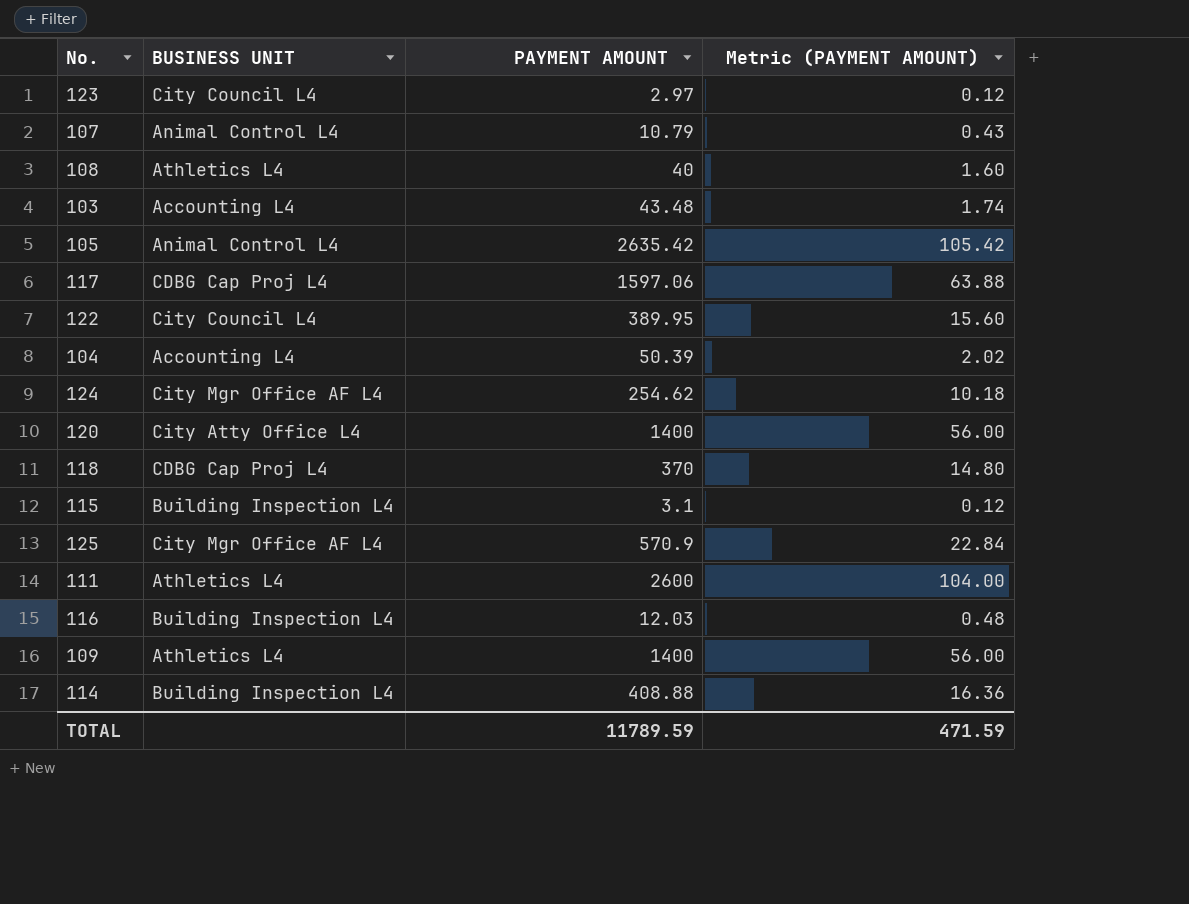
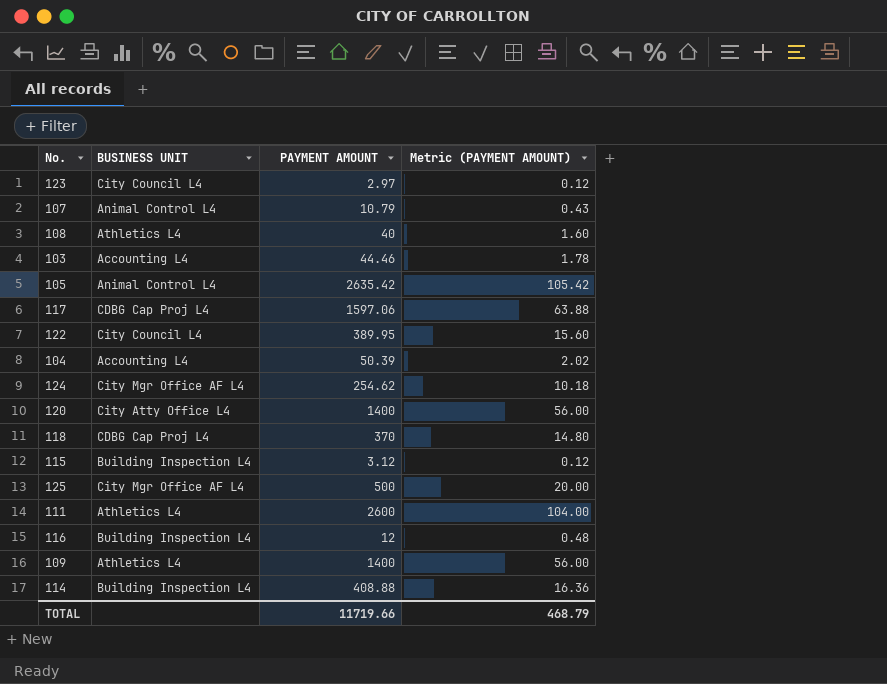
103 | PAYMENT AMOUNT: 43.48 -> 44.46
103 | Metric (PAYMENT AMOUNT): 1.74 -> 1.78
115 | PAYMENT AMOUNT: 3.1 -> 3.12
125 | PAYMENT AMOUNT: 570.9 -> 500
125 | Metric (PAYMENT AMOUNT): 22.84 -> 20.00
116 | PAYMENT AMOUNT: 12.03 -> 12
TOTAL | PAYMENT AMOUNT: 11789.59 -> 11719.66
TOTAL | Metric (PAYMENT AMOUNT): 471.59 -> 468.79

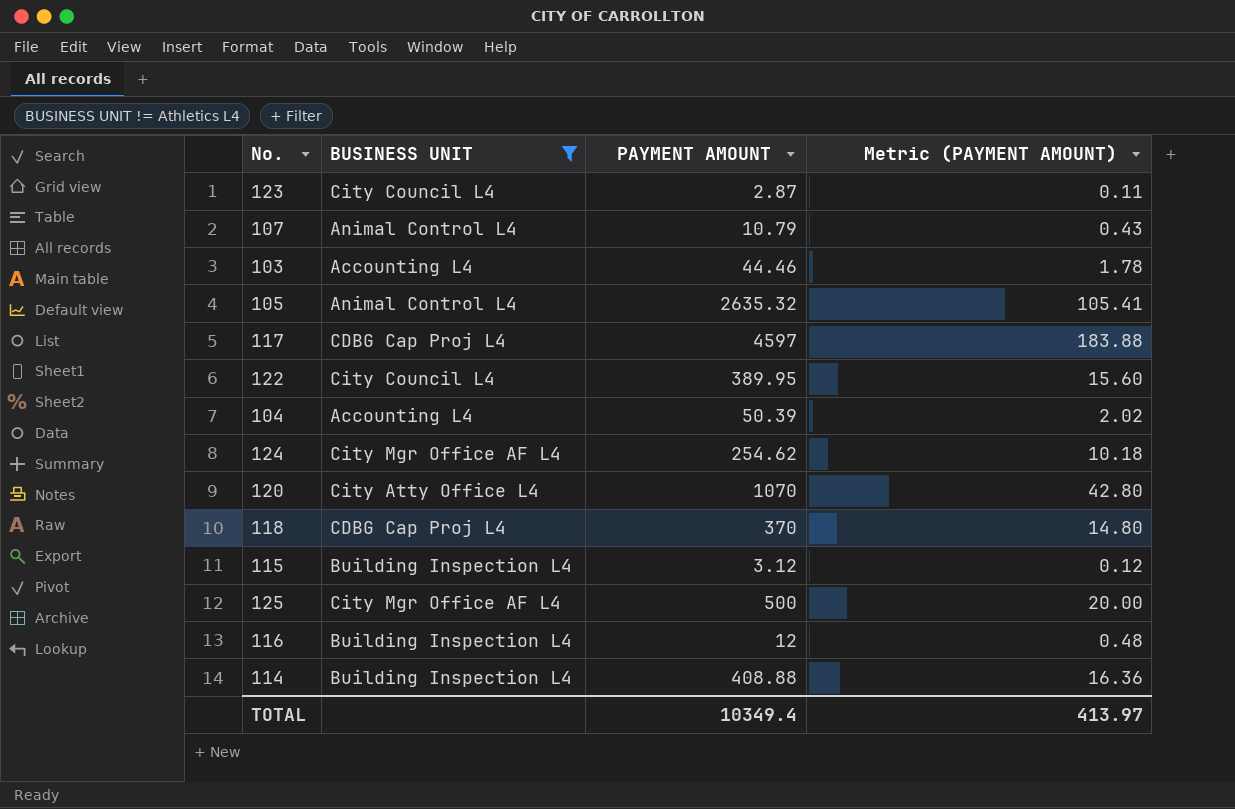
filter: none -> BUSINESS UNIT != Athletics L4
123 | PAYMENT AMOUNT: 2.97 -> 2.87
123 | Metric (PAYMENT AMOUNT): 0.12 -> 0.11
105 | PAYMENT AMOUNT: 2635.42 -> 2635.32
105 | Metric (PAYMENT AMOUNT): 105.42 -> 105.41
117 | PAYMENT AMOUNT: 1597.06 -> 4597
117 | Metric (PAYMENT AMOUNT): 63.88 -> 183.88
120 | PAYMENT AMOUNT: 1400 -> 1070
120 | Metric (PAYMENT AMOUNT): 56.00 -> 42.80
TOTAL | PAYMENT AMOUNT: 11719.66 -> 10349.4
TOTAL | Metric (PAYMENT AMOUNT): 468.79 -> 413.97

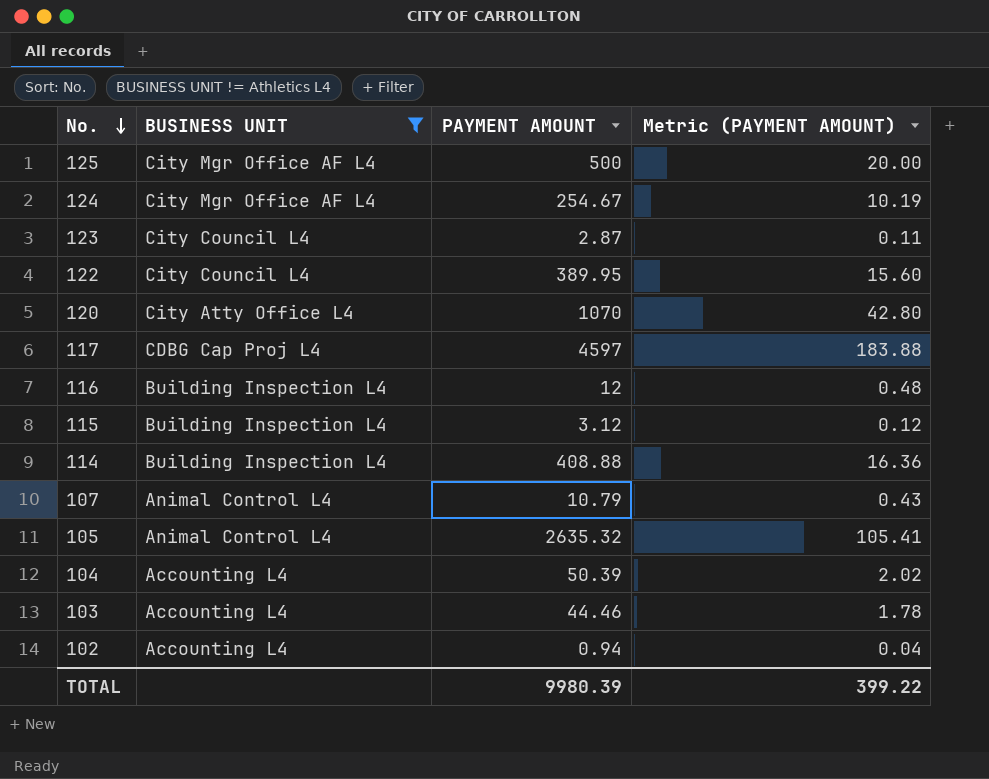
row order: none -> No. descending
row 118: CDBG Cap Proj L4 | 370 | 14.80 -> none
124 | PAYMENT AMOUNT: 254.62 -> 254.67
124 | Metric (PAYMENT AMOUNT): 10.18 -> 10.19
row 102: none -> Accounting L4 | 0.94 | 0.04
TOTAL | PAYMENT AMOUNT: 10349.4 -> 9980.39
TOTAL | Metric (PAYMENT AMOUNT): 413.97 -> 399.22

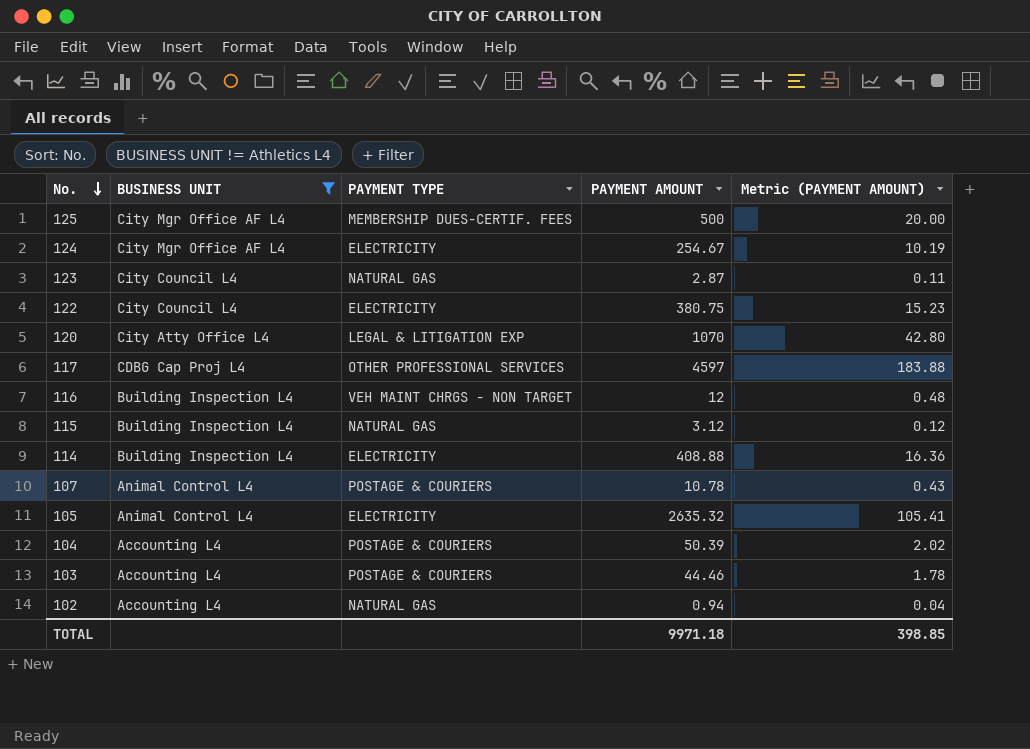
column PAYMENT TYPE | position: none -> 3
122 | PAYMENT AMOUNT: 389.95 -> 380.75
122 | Metric (PAYMENT AMOUNT): 15.60 -> 15.23
107 | PAYMENT AMOUNT: 10.79 -> 10.78
TOTAL | PAYMENT AMOUNT: 9980.39 -> 9971.18
TOTAL | Metric (PAYMENT AMOUNT): 399.22 -> 398.85

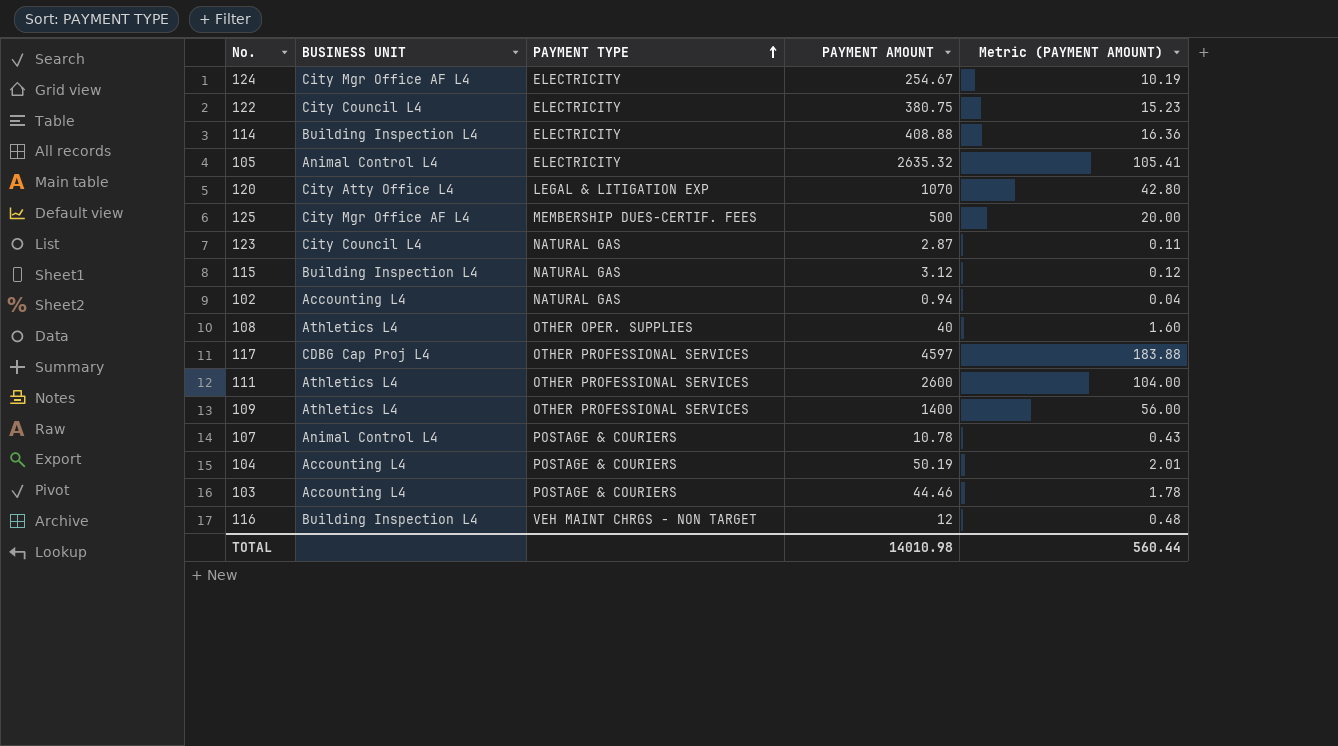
filter: BUSINESS UNIT != Athletics L4 -> none
row order: No. descending -> PAYMENT TYPE ascending
104 | PAYMENT AMOUNT: 50.39 -> 50.19
104 | Metric (PAYMENT AMOUNT): 2.02 -> 2.01
TOTAL | PAYMENT AMOUNT: 9971.18 -> 14010.98
TOTAL | Metric (PAYMENT AMOUNT): 398.85 -> 560.44

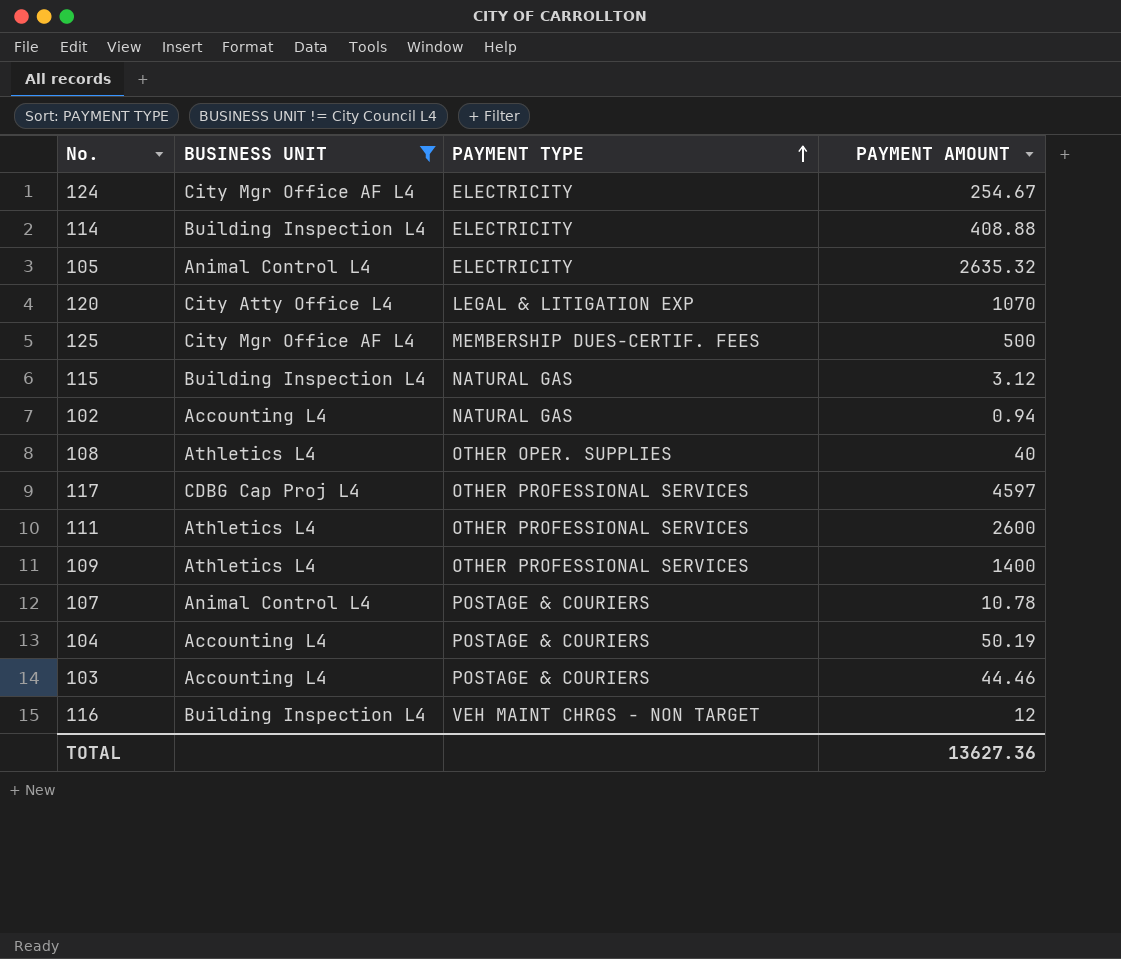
filter: none -> BUSINESS UNIT != City Council L4
column Metric (PAYMENT AMOUNT) | formula: [PAYMENT AMOUNT] * 0.04 -> none
TOTAL | PAYMENT AMOUNT: 14010.98 -> 13627.36

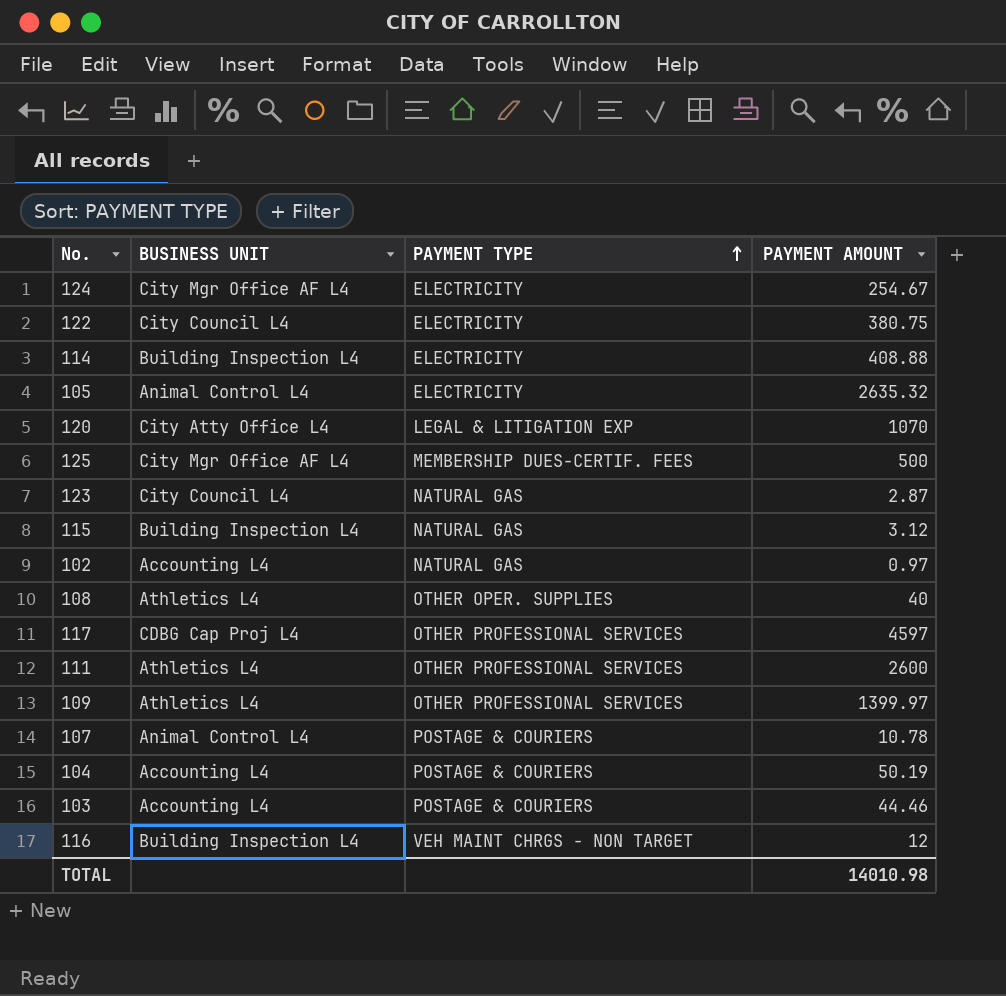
filter: BUSINESS UNIT != City Council L4 -> none
102 | PAYMENT AMOUNT: 0.94 -> 0.97
109 | PAYMENT AMOUNT: 1400 -> 1399.97
TOTAL | PAYMENT AMOUNT: 13627.36 -> 14010.98

